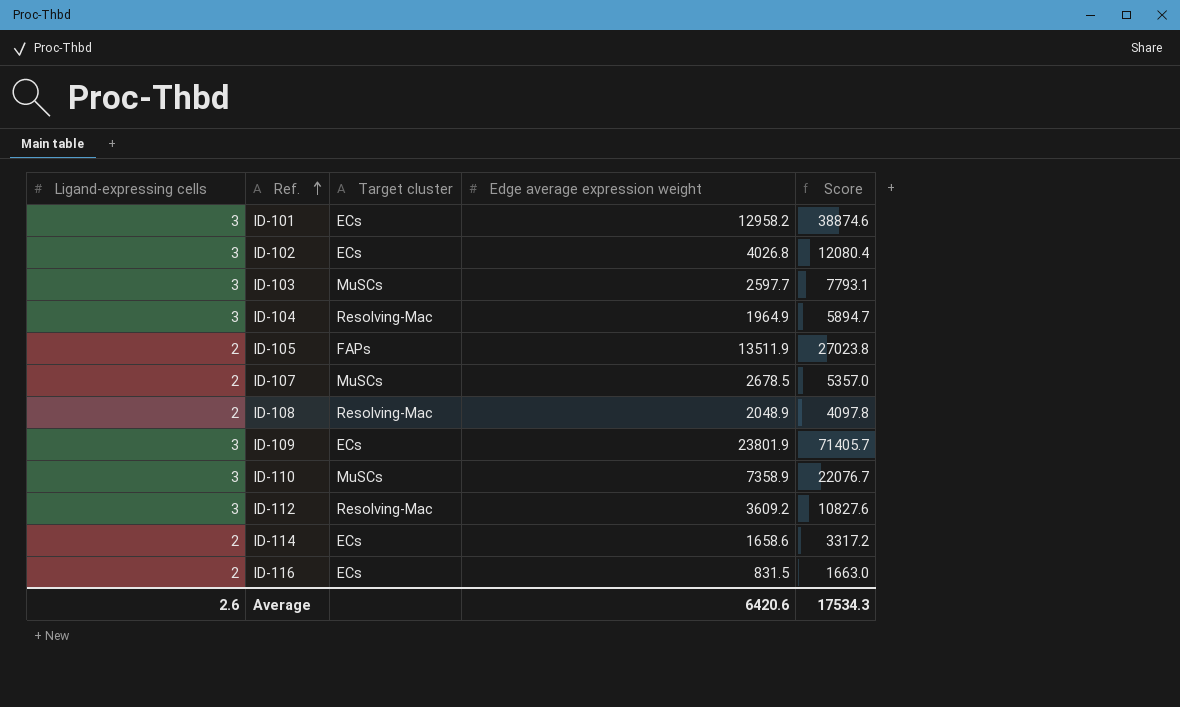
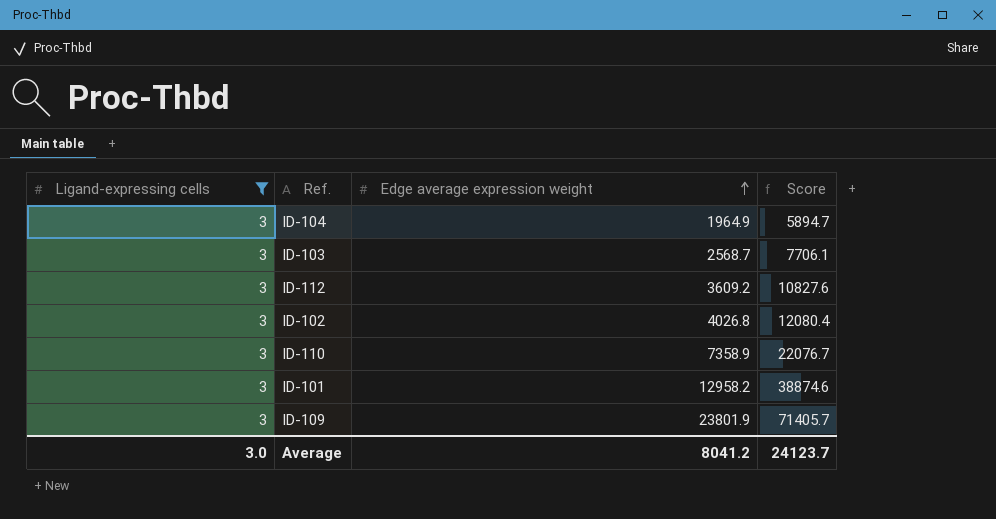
filter: none -> Ligand-expressing cells = 3
row order: Ref. ascending -> Edge average expression weight ascending
column Target cluster | position: 3 -> none
ID-103 | Edge average expression weight: 2597.7 -> 2568.7
ID-103 | Score: 7793.1 -> 7706.1
Average | Ligand-expressing cells: 2.6 -> 3.0
Average | Edge average expression weight: 6420.6 -> 8041.2
Average | Score: 17534.3 -> 24123.7

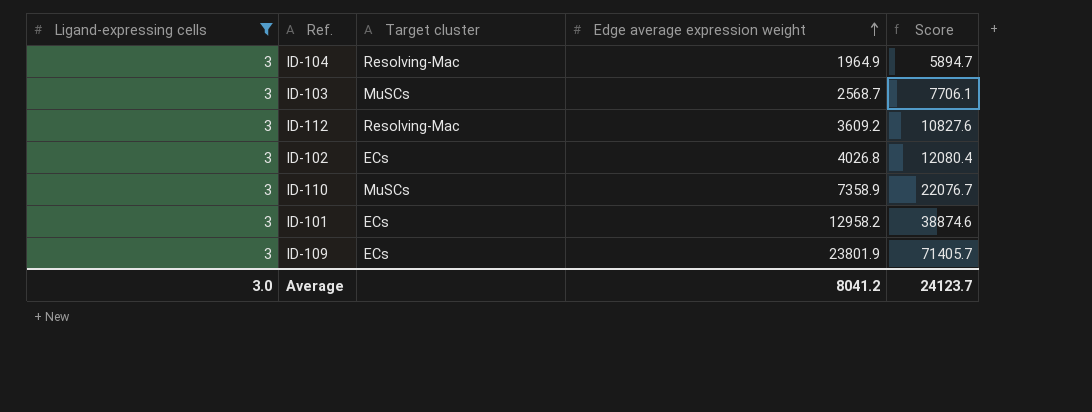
column Target cluster | position: none -> 3

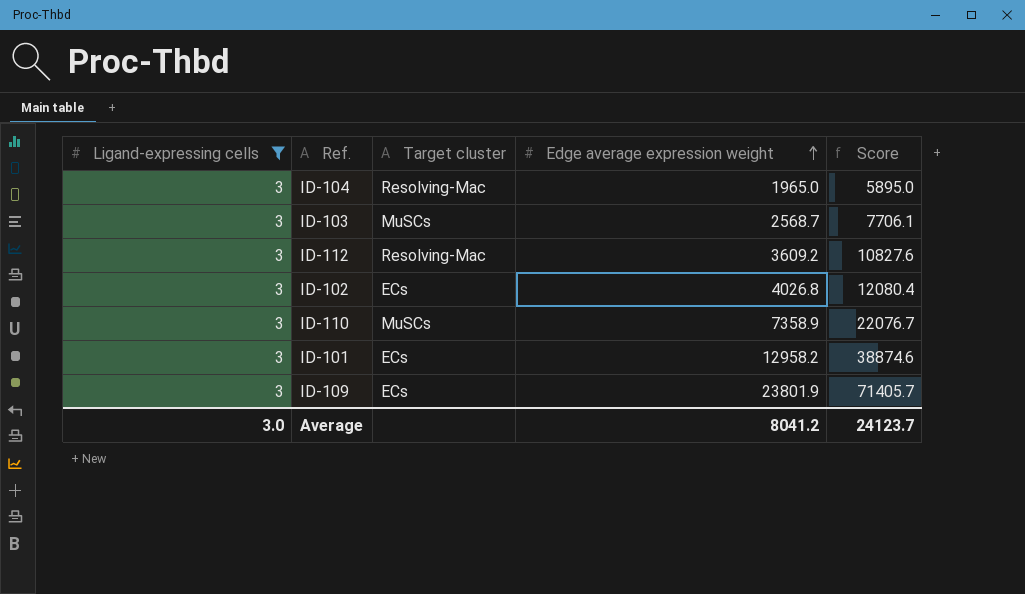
ID-104 | Edge average expression weight: 1964.9 -> 1965.0
ID-104 | Score: 5894.7 -> 5895.0

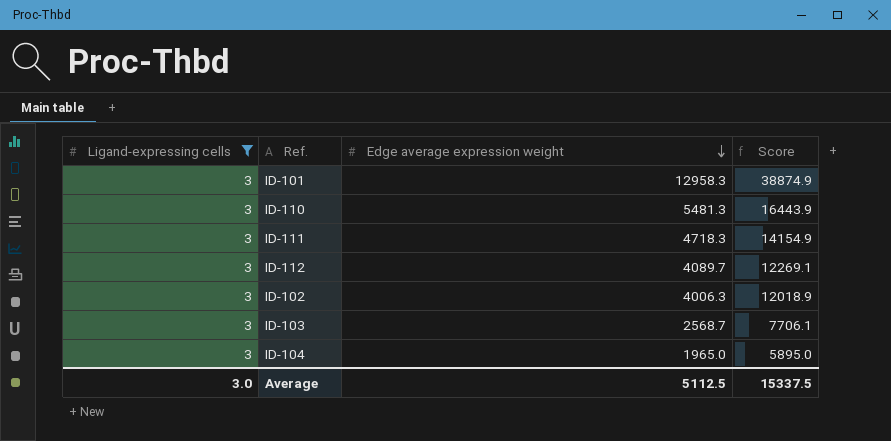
row order: Edge average expression weight ascending -> Edge average expression weight descending
column Target cluster | position: 3 -> none
row ID-109: 3 | ECs | 23801.9 | 71405.7 -> none
ID-101 | Edge average expression weight: 12958.2 -> 12958.3
ID-101 | Score: 38874.6 -> 38874.9
ID-110 | Edge average expression weight: 7358.9 -> 5481.3
ID-110 | Score: 22076.7 -> 16443.9
row ID-111: none -> 3 | 4718.3 | 14154.9
ID-112 | Edge average expression weight: 3609.2 -> 4089.7
ID-112 | Score: 10827.6 -> 12269.1
ID-102 | Edge average expression weight: 4026.8 -> 4006.3
ID-102 | Score: 12080.4 -> 12018.9
Average | Edge average expression weight: 8041.2 -> 5112.5
Average | Score: 24123.7 -> 15337.5

